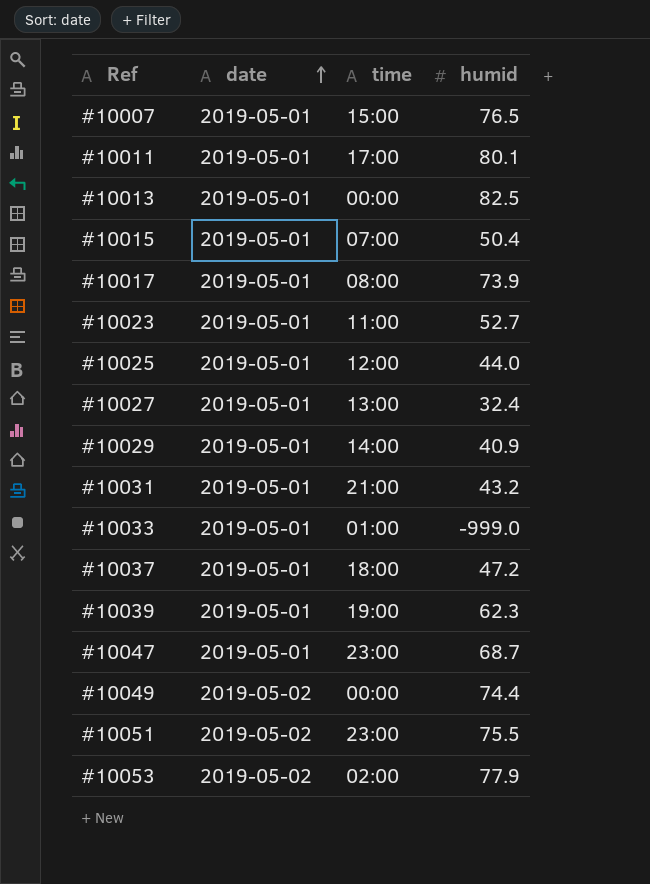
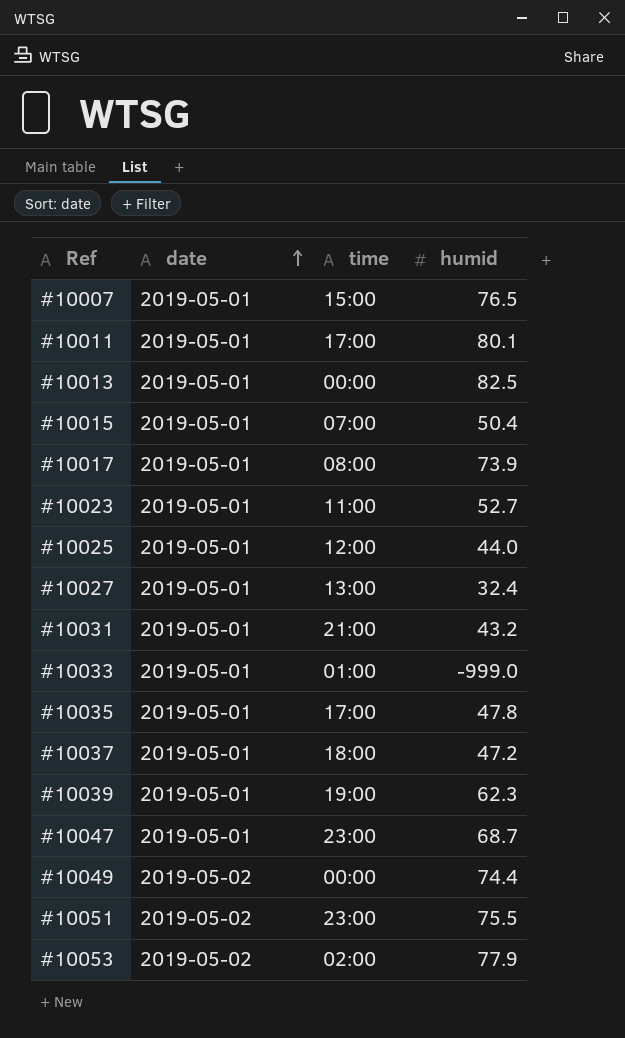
row #10029: 2019-05-01 | 14:00 | 40.9 -> none
row #10035: none -> 2019-05-01 | 17:00 | 47.8

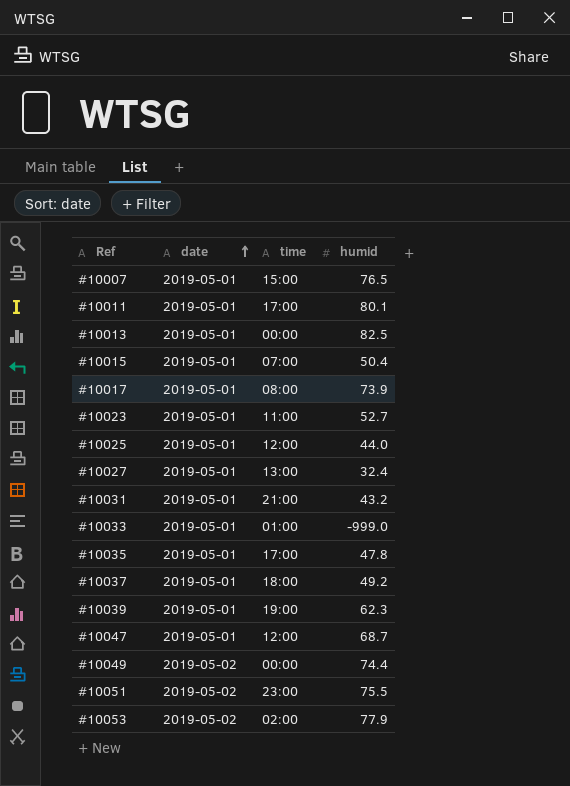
#10037 | humid: 47.2 -> 49.2
#10047 | time: 23:00 -> 12:00

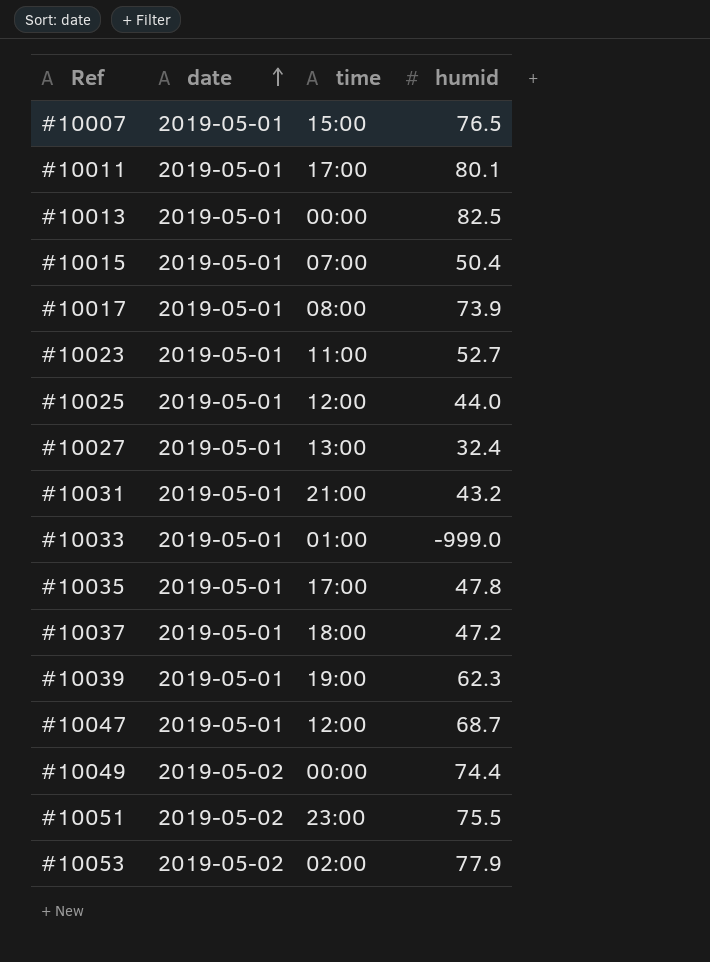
#10037 | humid: 49.2 -> 47.2

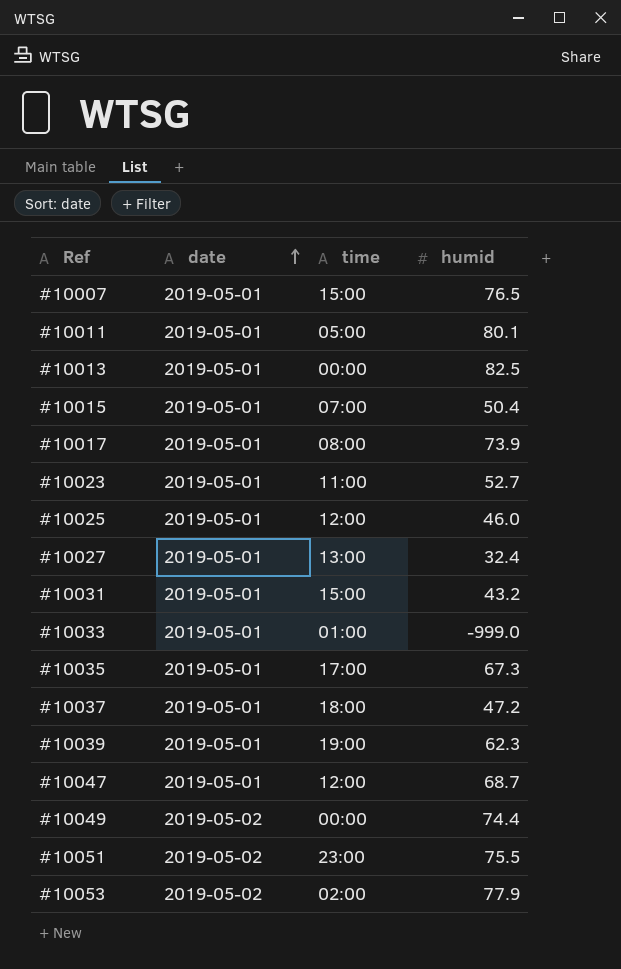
#10011 | time: 17:00 -> 05:00
#10025 | humid: 44.0 -> 46.0
#10031 | time: 21:00 -> 15:00
#10035 | humid: 47.8 -> 67.3

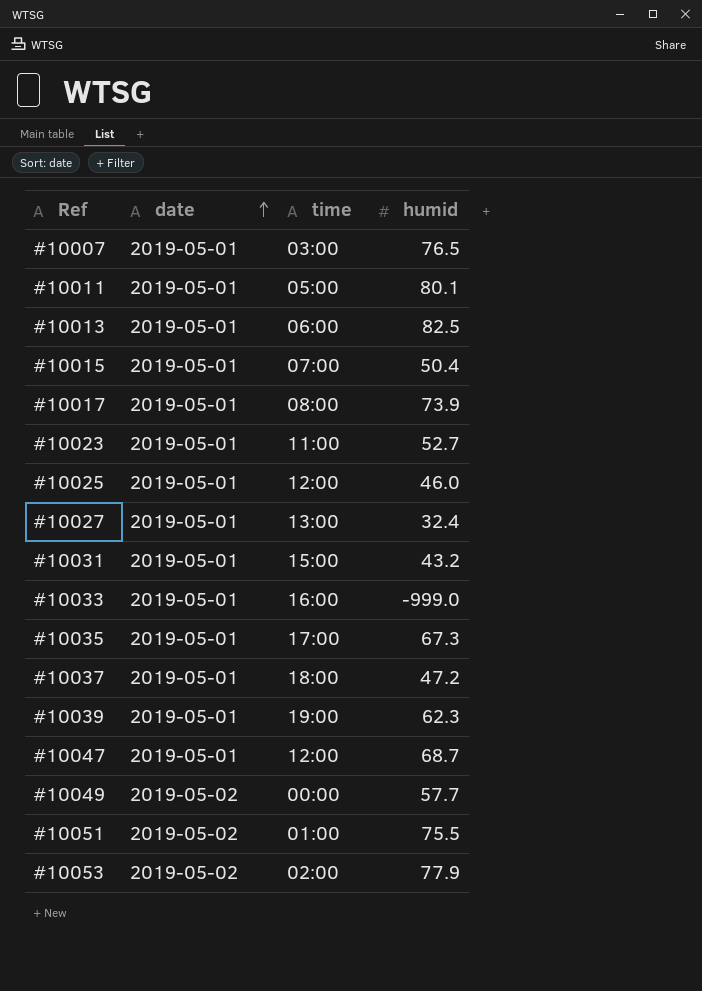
#10007 | time: 15:00 -> 03:00
#10013 | time: 00:00 -> 06:00
#10033 | time: 01:00 -> 16:00
#10049 | humid: 74.4 -> 57.7
#10051 | time: 23:00 -> 01:00

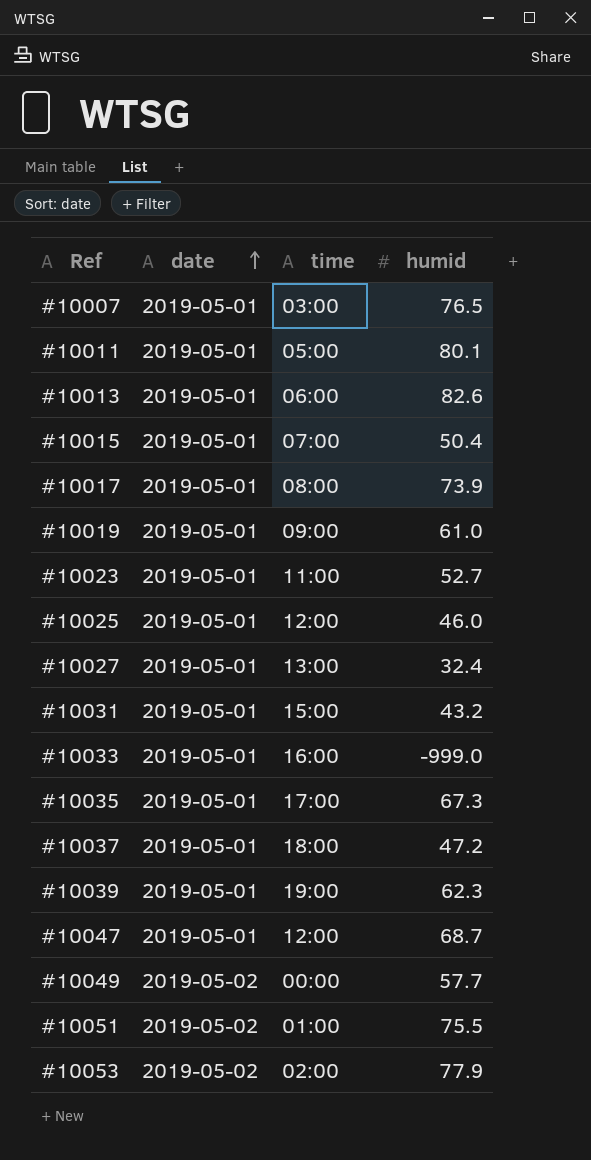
#10013 | humid: 82.5 -> 82.6
row #10019: none -> 2019-05-01 | 09:00 | 61.0

